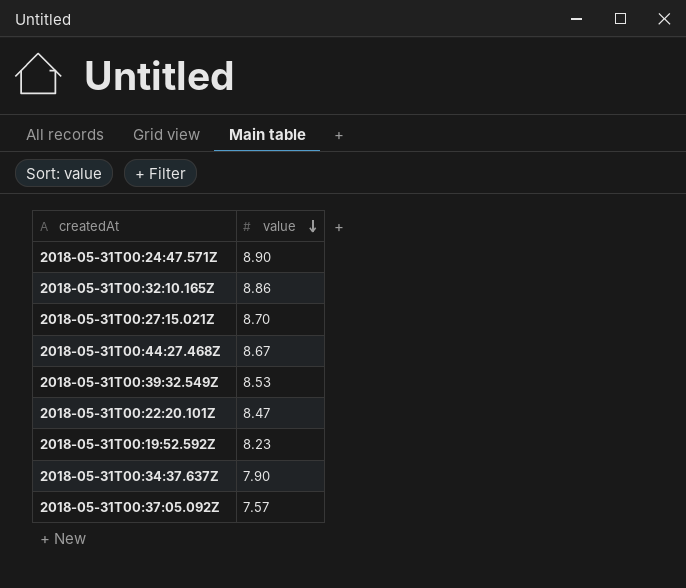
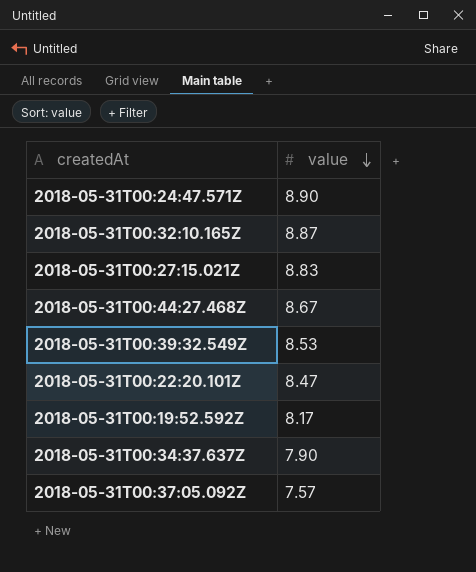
2018-05-31T00:32:10.165Z | value: 8.86 -> 8.87
2018-05-31T00:27:15.021Z | value: 8.70 -> 8.83
2018-05-31T00:19:52.592Z | value: 8.23 -> 8.17

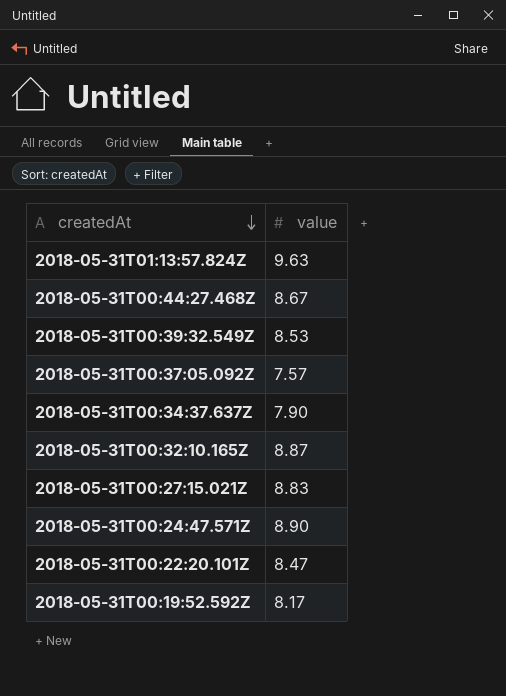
row order: value descending -> createdAt descending
row 2018-05-31T01:13:57.824Z: none -> 9.63

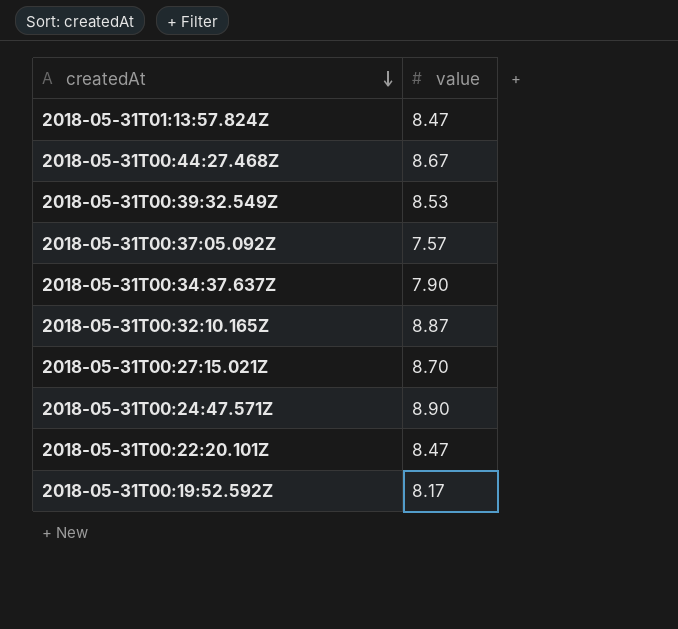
2018-05-31T01:13:57.824Z | value: 9.63 -> 8.47
2018-05-31T00:27:15.021Z | value: 8.83 -> 8.70

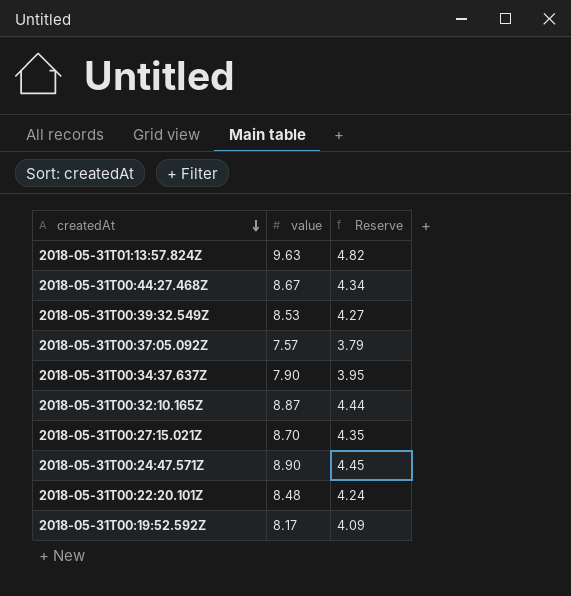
column Reserve | formula: none -> [value] * 0.5
2018-05-31T01:13:57.824Z | value: 8.47 -> 9.63
2018-05-31T00:22:20.101Z | value: 8.47 -> 8.48

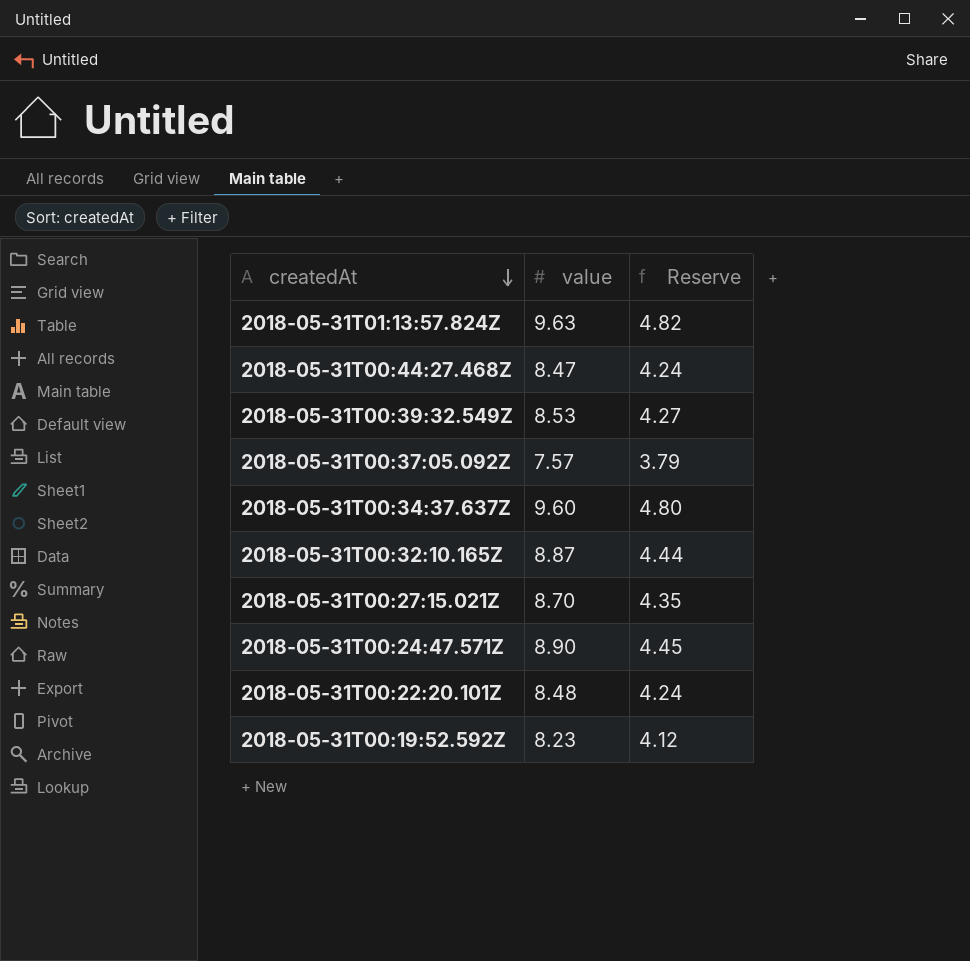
2018-05-31T00:44:27.468Z | value: 8.67 -> 8.47
2018-05-31T00:44:27.468Z | Reserve: 4.34 -> 4.24
2018-05-31T00:34:37.637Z | value: 7.90 -> 9.60
2018-05-31T00:34:37.637Z | Reserve: 3.95 -> 4.80
2018-05-31T00:19:52.592Z | value: 8.17 -> 8.23
2018-05-31T00:19:52.592Z | Reserve: 4.09 -> 4.12

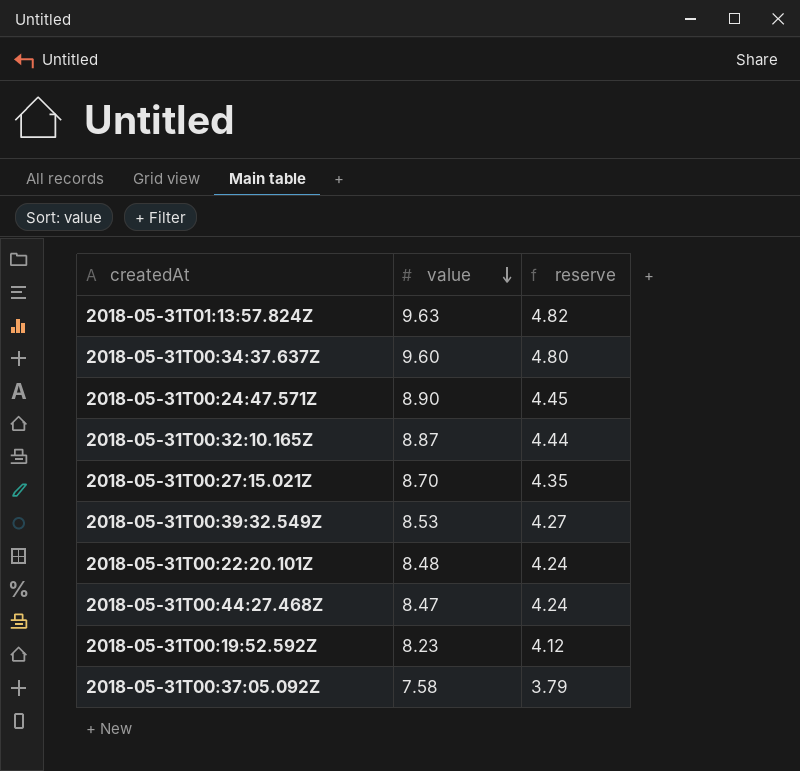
row order: createdAt descending -> value descending
column name: Reserve -> reserve
2018-05-31T00:37:05.092Z | value: 7.57 -> 7.58

